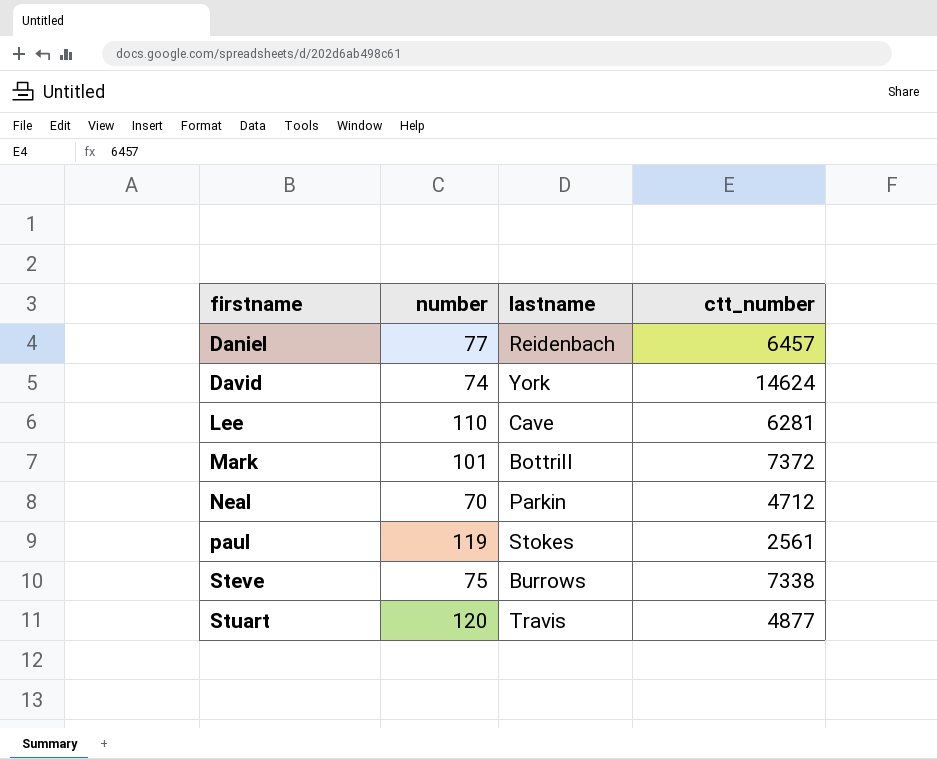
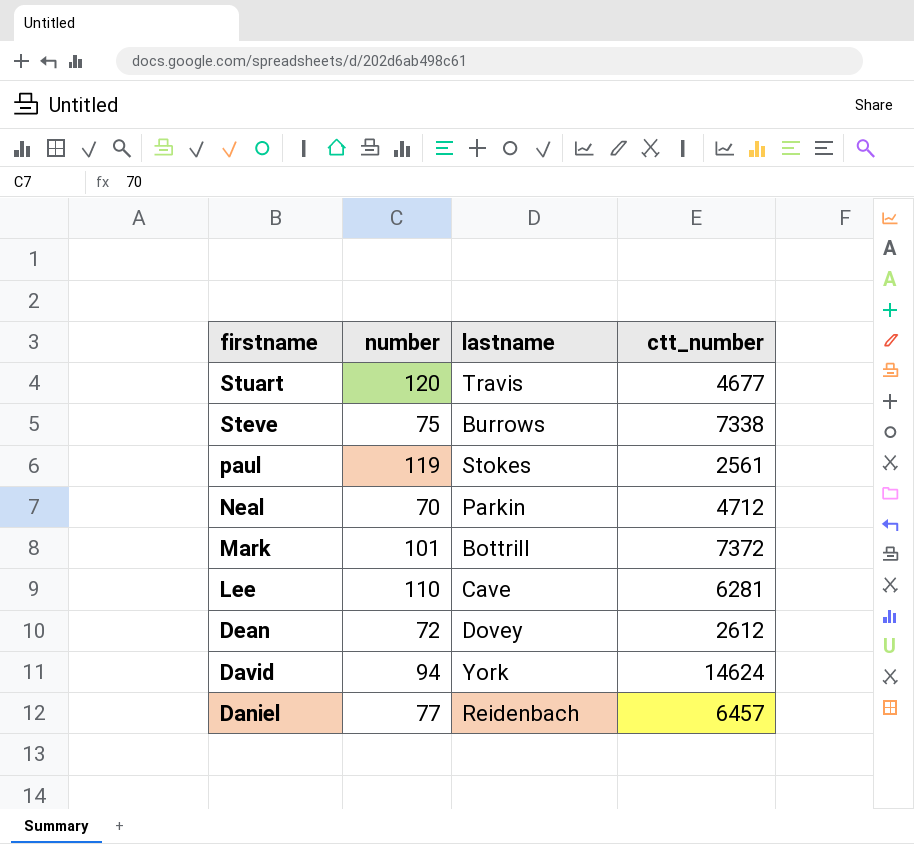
row order: firstname ascending -> firstname descending
Stuart | ctt_number: 4877 -> 4677
row Dean: none -> 72 | Dovey | 2612
David | number: 74 -> 94

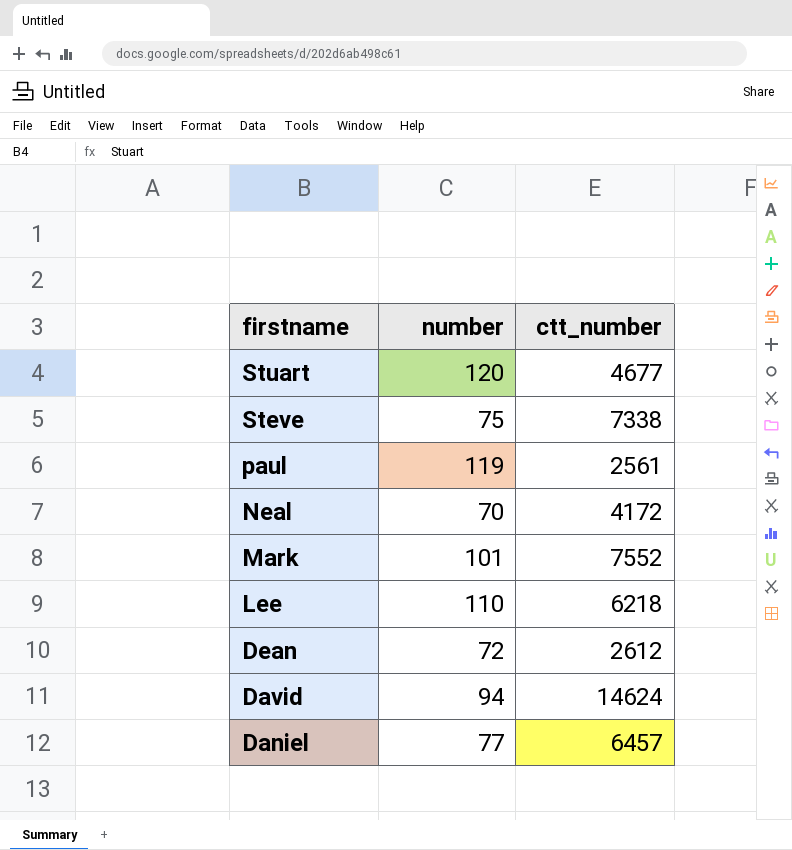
column lastname | position: 3 -> none
Neal | ctt_number: 4712 -> 4172
Mark | ctt_number: 7372 -> 7552
Lee | ctt_number: 6281 -> 6218

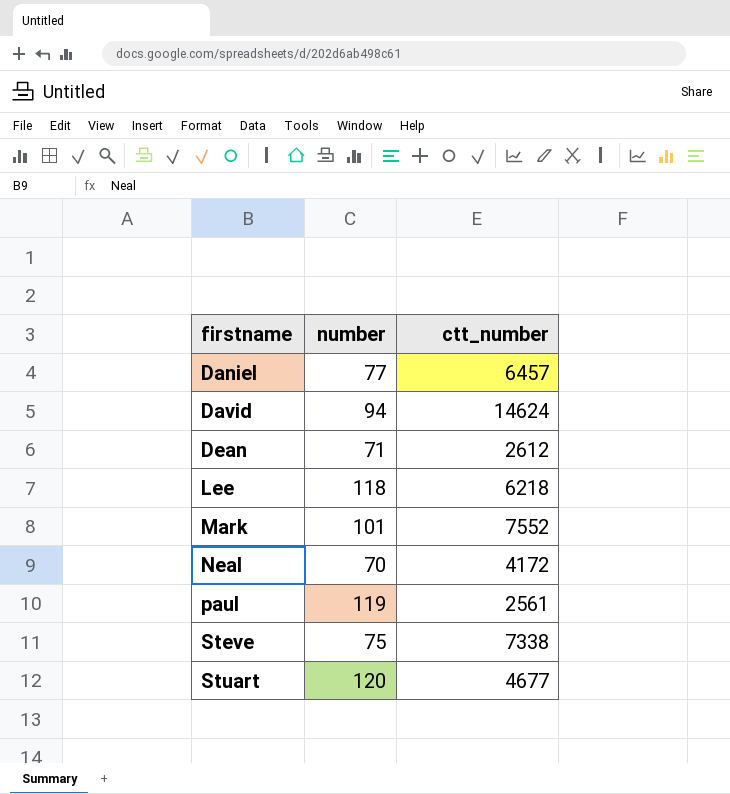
row order: firstname descending -> firstname ascending
Dean | number: 72 -> 71
Lee | number: 110 -> 118

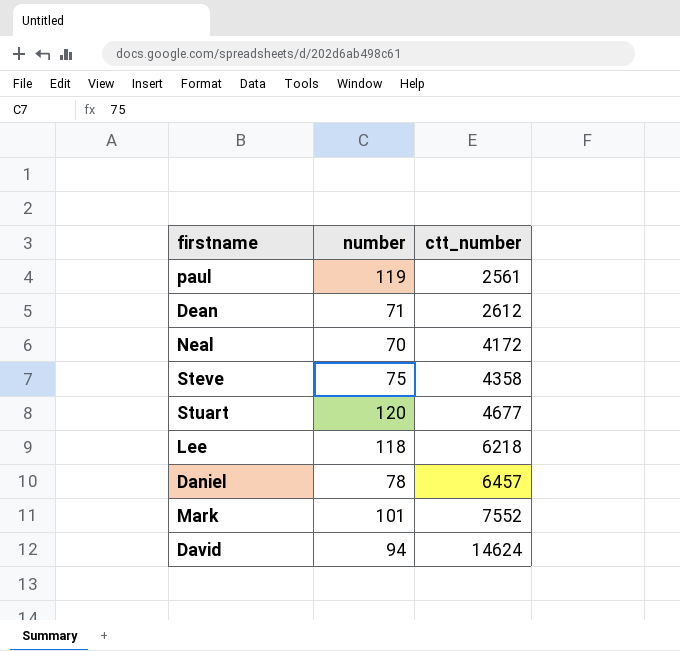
row order: firstname ascending -> ctt_number ascending
Steve | ctt_number: 7338 -> 4358
Daniel | number: 77 -> 78

